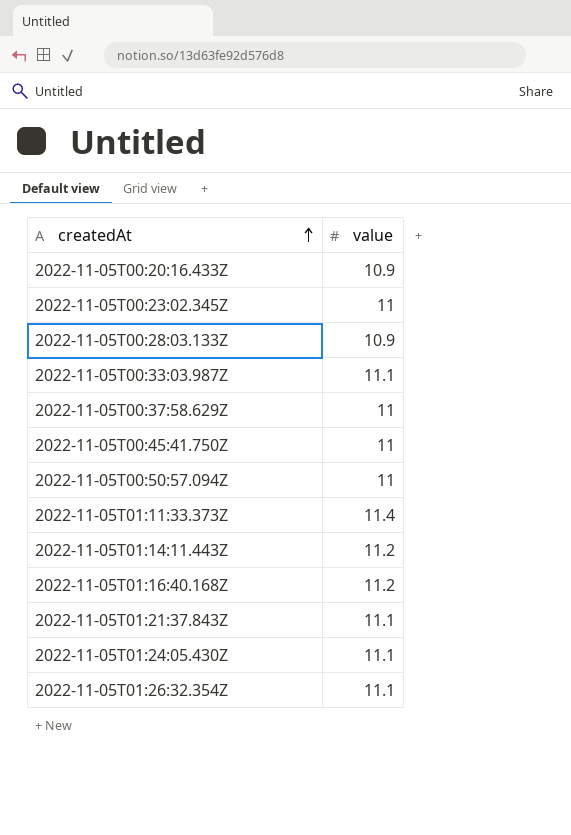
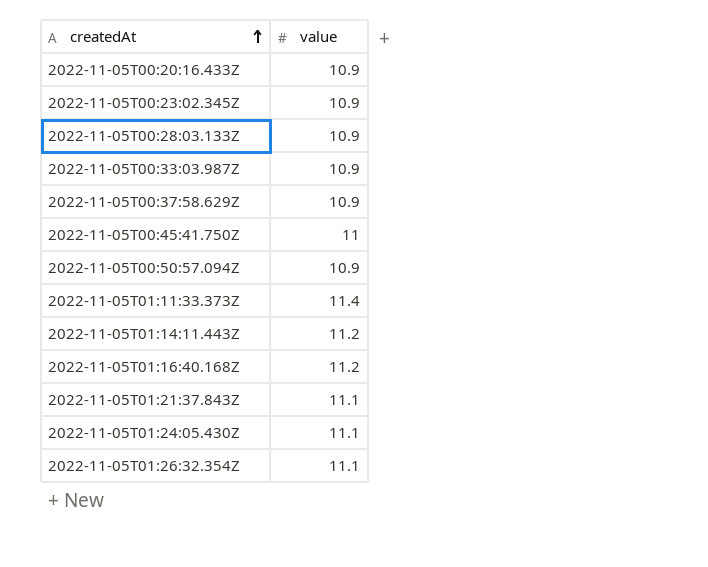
2022-11-05T00:23:02.345Z | value: 11 -> 10.9
2022-11-05T00:33:03.987Z | value: 11.1 -> 10.9
2022-11-05T00:37:58.629Z | value: 11 -> 10.9
2022-11-05T00:50:57.094Z | value: 11 -> 10.9

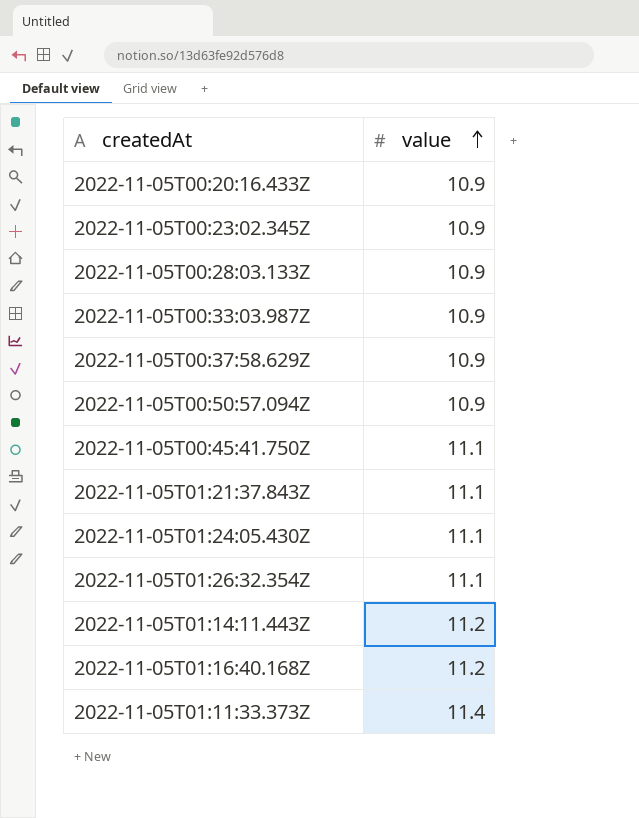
row order: createdAt ascending -> value ascending
2022-11-05T00:45:41.750Z | value: 11 -> 11.1

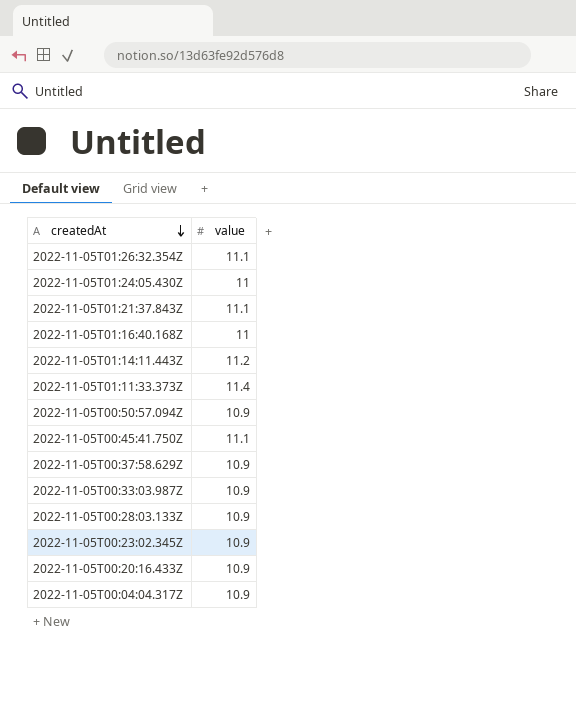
row order: value ascending -> createdAt descending
2022-11-05T01:24:05.430Z | value: 11.1 -> 11
2022-11-05T01:16:40.168Z | value: 11.2 -> 11
row 2022-11-05T00:04:04.317Z: none -> 10.9

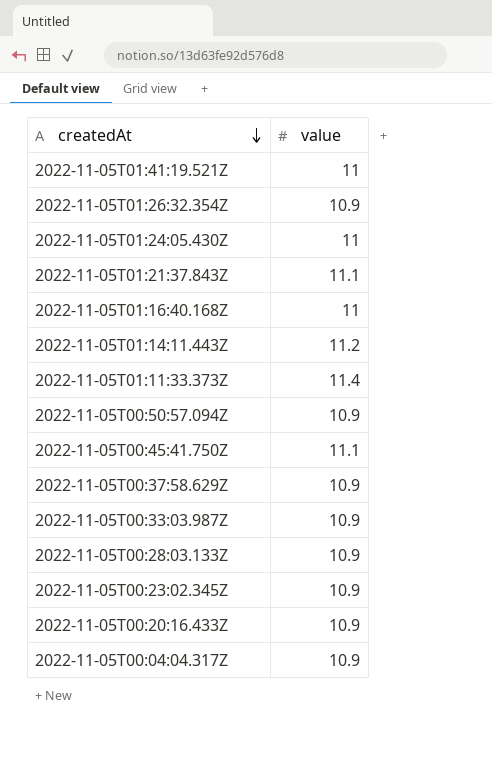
row 2022-11-05T01:41:19.521Z: none -> 11
2022-11-05T01:26:32.354Z | value: 11.1 -> 10.9

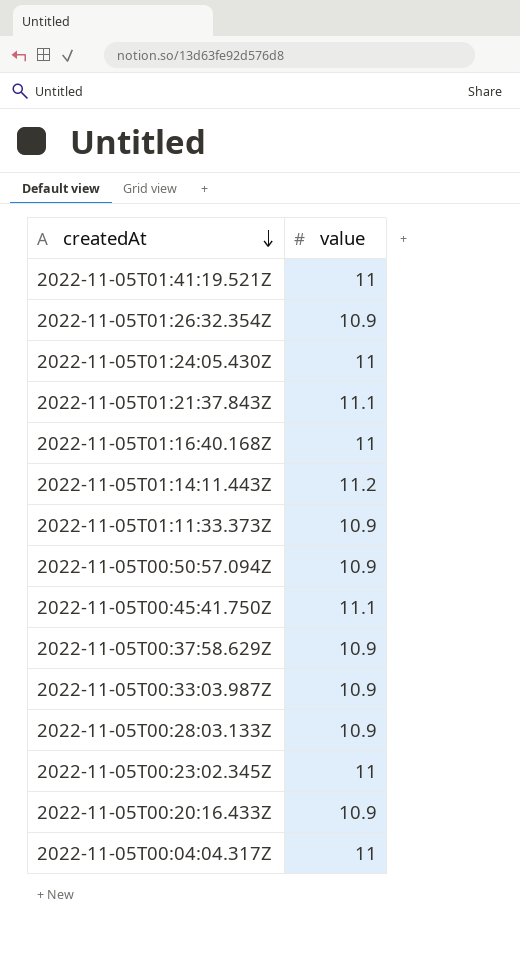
2022-11-05T01:11:33.373Z | value: 11.4 -> 10.9
2022-11-05T00:23:02.345Z | value: 10.9 -> 11
2022-11-05T00:04:04.317Z | value: 10.9 -> 11

